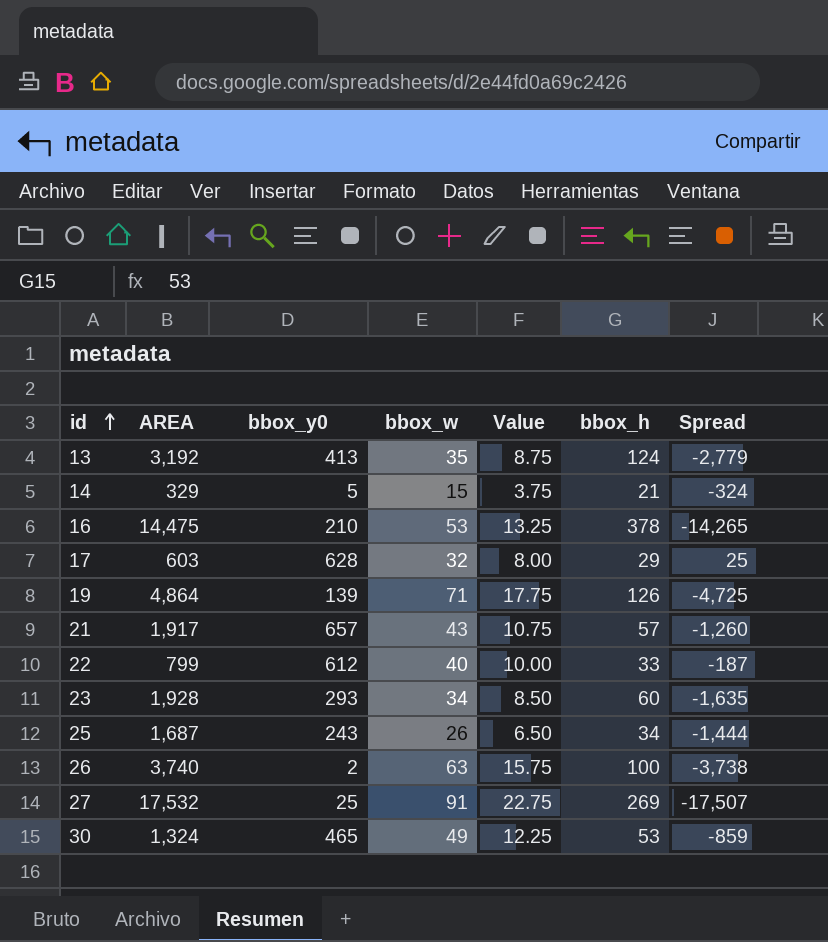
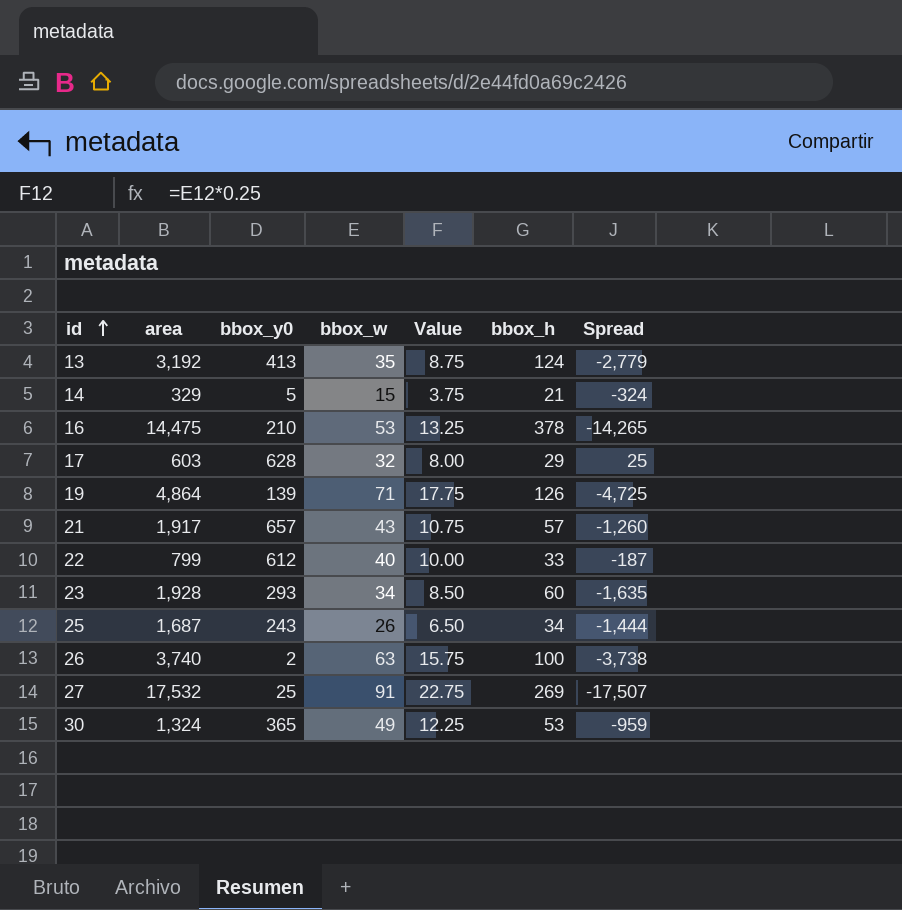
column name: AREA -> area
30 | bbox_y0: 465 -> 365
30 | Spread: -859 -> -959

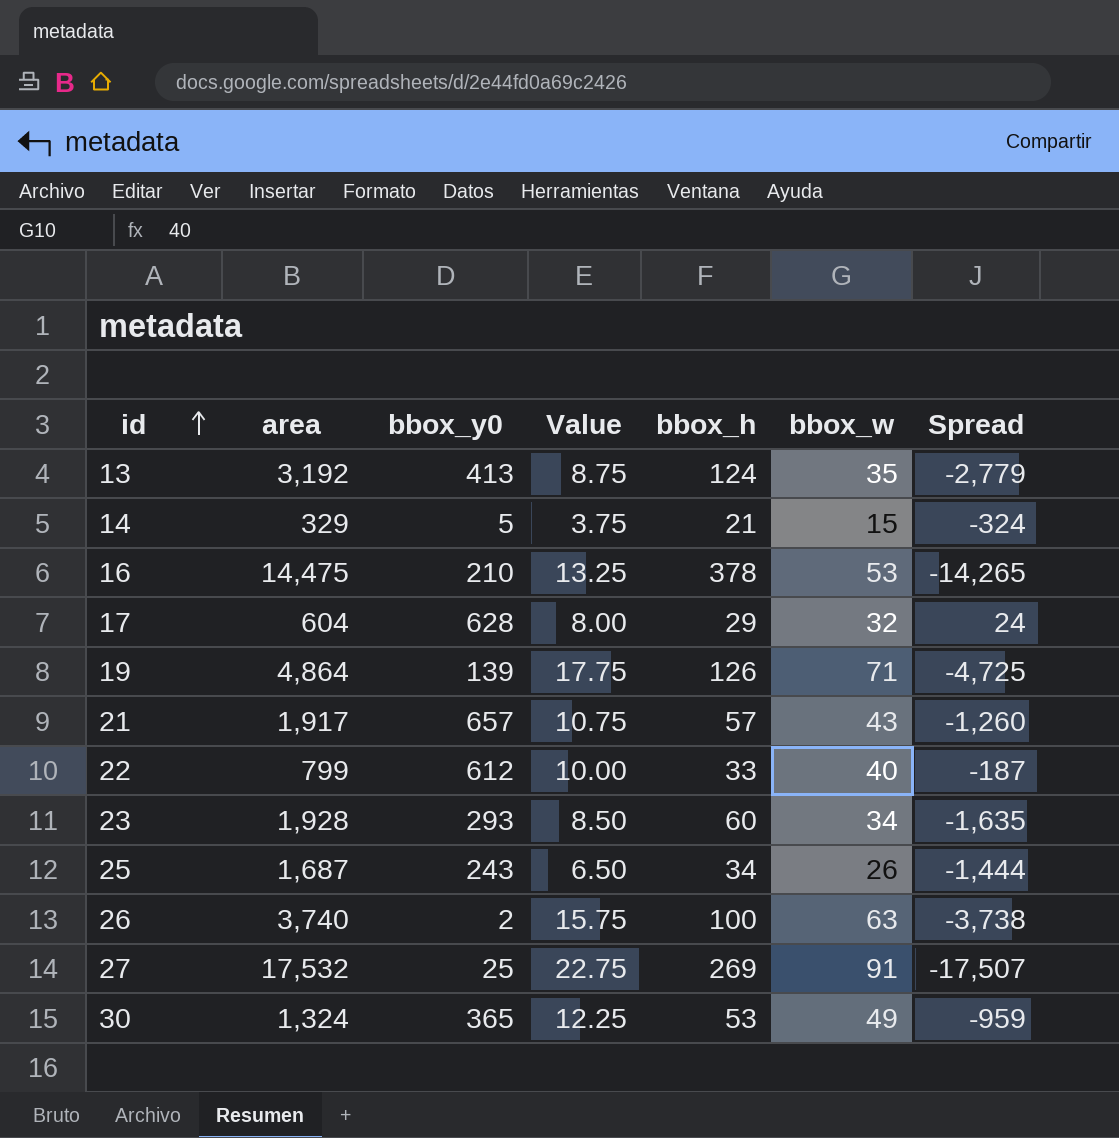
column bbox_w | position: 4 -> 6
17 | area: 603 -> 604
17 | Spread: 25 -> 24

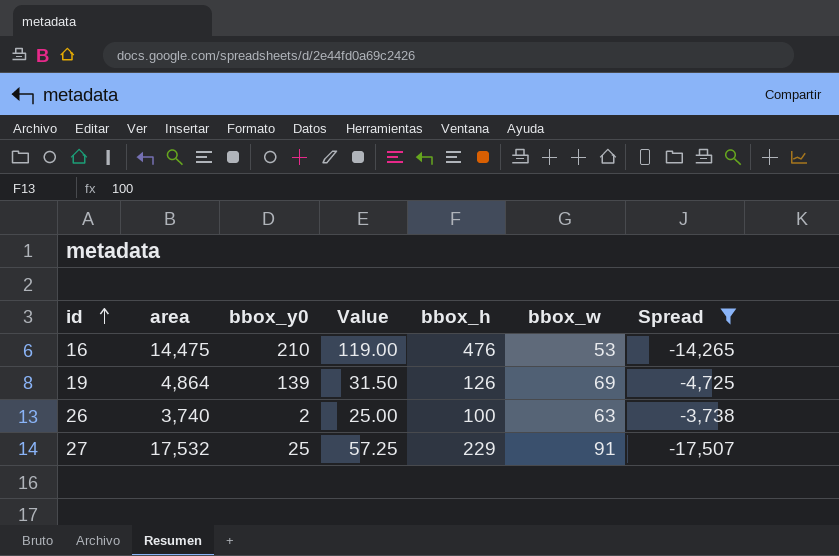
filter: none -> Spread <= -3,738
column Value | formula: [bbox_w] * 0.25 -> [bbox_h] * 0.25
16 | bbox_h: 378 -> 476
19 | bbox_w: 71 -> 69
27 | bbox_h: 269 -> 229

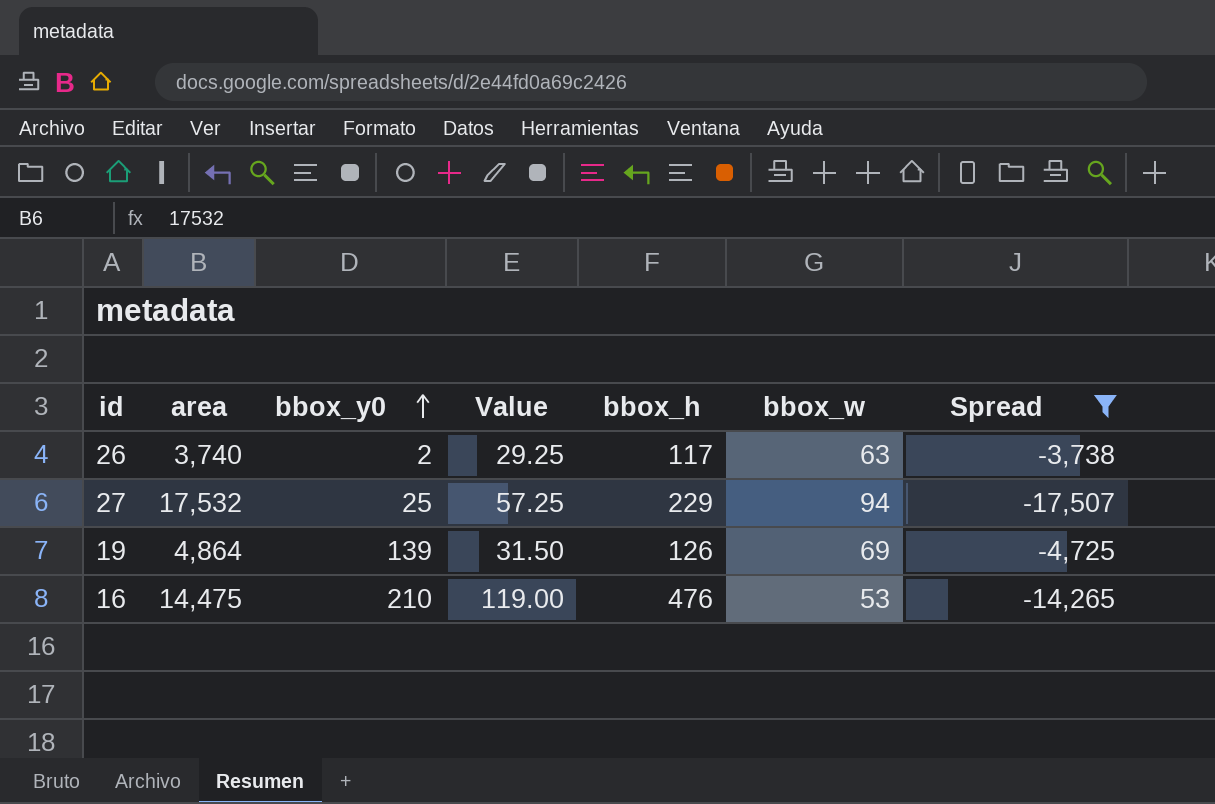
row order: id ascending -> bbox_y0 ascending
26 | Value: 25.00 -> 29.25
26 | bbox_h: 100 -> 117
27 | bbox_w: 91 -> 94

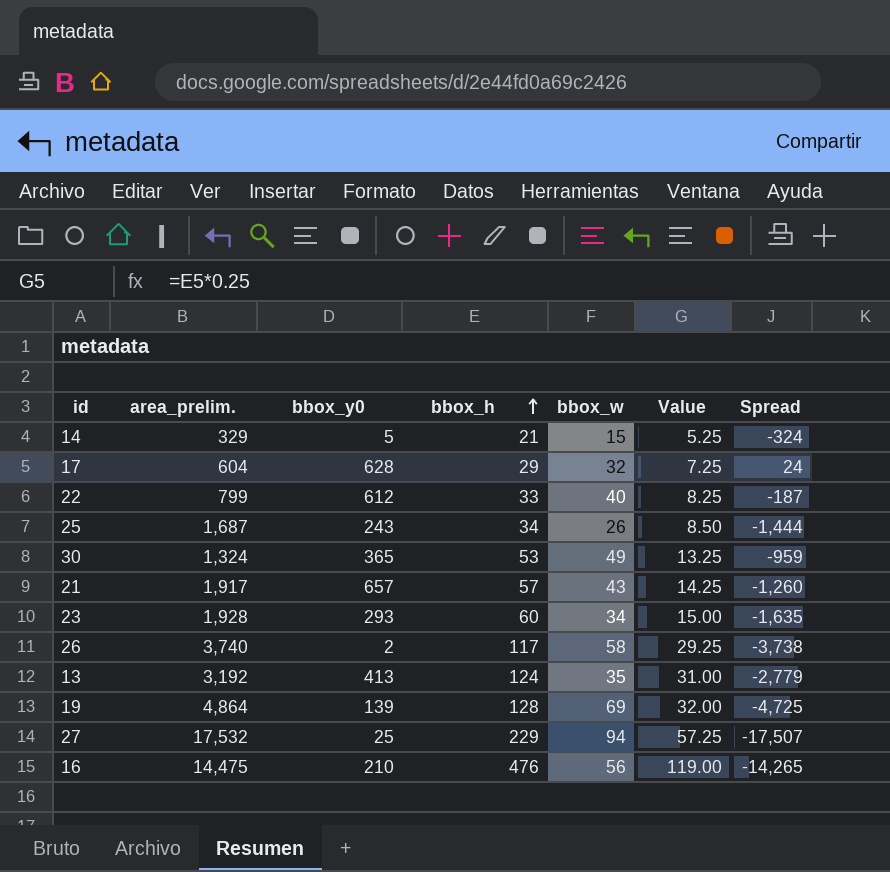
filter: Spread <= -3,738 -> none
row order: bbox_y0 ascending -> bbox_h ascending
column name: area -> area_prelim.
column Value | position: 4 -> 6
26 | bbox_w: 63 -> 58
19 | bbox_h: 126 -> 128
19 | Value: 31.50 -> 32.00
16 | bbox_w: 53 -> 56

